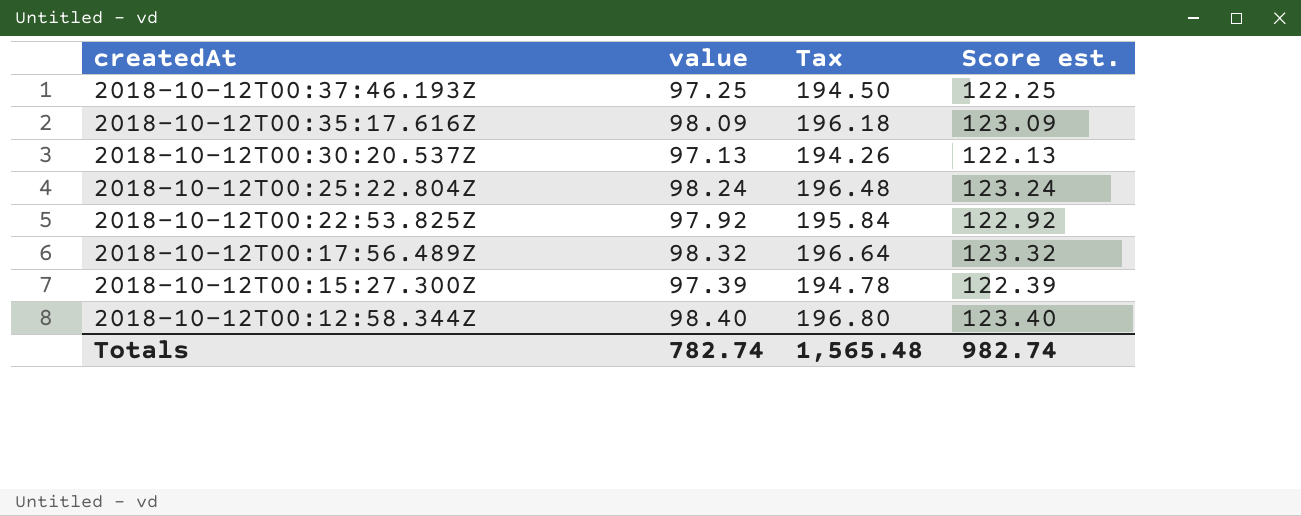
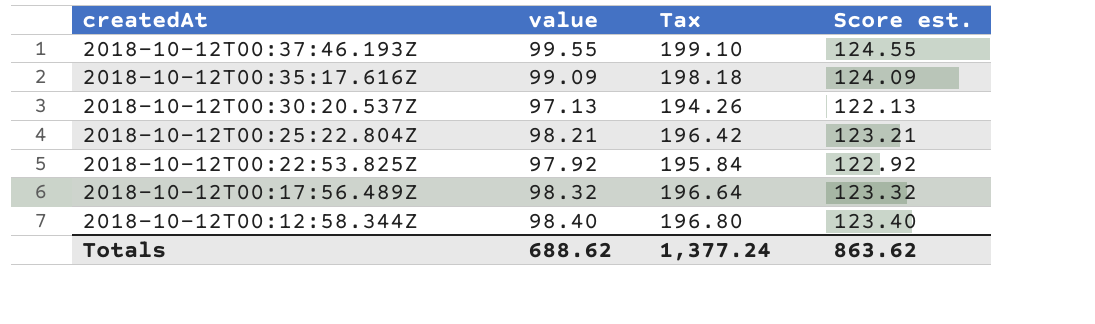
row 2018-10-12T00:15:27.300Z: 97.39 | 194.78 | 122.39 -> none
2018-10-12T00:37:46.193Z | value: 97.25 -> 99.55
2018-10-12T00:37:46.193Z | Tax: 194.50 -> 199.10
2018-10-12T00:37:46.193Z | Score est.: 122.25 -> 124.55
2018-10-12T00:35:17.616Z | value: 98.09 -> 99.09
2018-10-12T00:35:17.616Z | Tax: 196.18 -> 198.18
2018-10-12T00:35:17.616Z | Score est.: 123.09 -> 124.09
2018-10-12T00:25:22.804Z | value: 98.24 -> 98.21
2018-10-12T00:25:22.804Z | Tax: 196.48 -> 196.42
2018-10-12T00:25:22.804Z | Score est.: 123.24 -> 123.21
Totals | value: 782.74 -> 688.62
Totals | Tax: 1,565.48 -> 1,377.24
Totals | Score est.: 982.74 -> 863.62

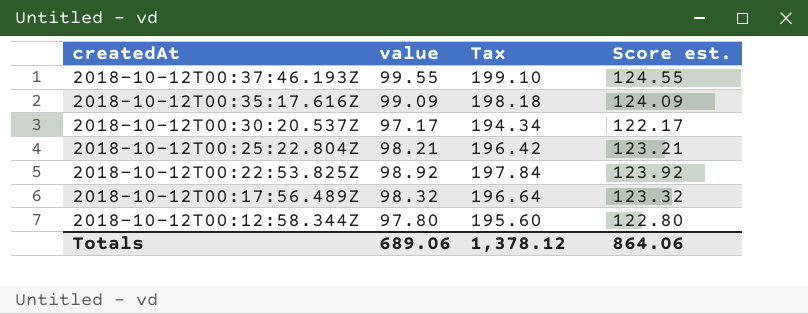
2018-10-12T00:30:20.537Z | value: 97.13 -> 97.17
2018-10-12T00:30:20.537Z | Tax: 194.26 -> 194.34
2018-10-12T00:30:20.537Z | Score est.: 122.13 -> 122.17
2018-10-12T00:22:53.825Z | value: 97.92 -> 98.92
2018-10-12T00:22:53.825Z | Tax: 195.84 -> 197.84
2018-10-12T00:22:53.825Z | Score est.: 122.92 -> 123.92
2018-10-12T00:12:58.344Z | value: 98.40 -> 97.80
2018-10-12T00:12:58.344Z | Tax: 196.80 -> 195.60
2018-10-12T00:12:58.344Z | Score est.: 123.40 -> 122.80
Totals | value: 688.62 -> 689.06
Totals | Tax: 1,377.24 -> 1,378.12
Totals | Score est.: 863.62 -> 864.06

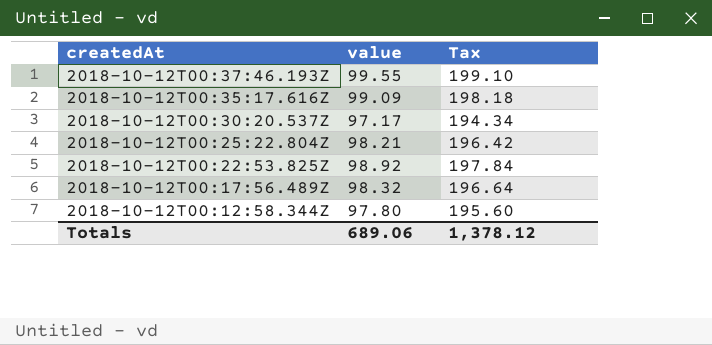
column Score est. | formula: [value] + 25 -> none

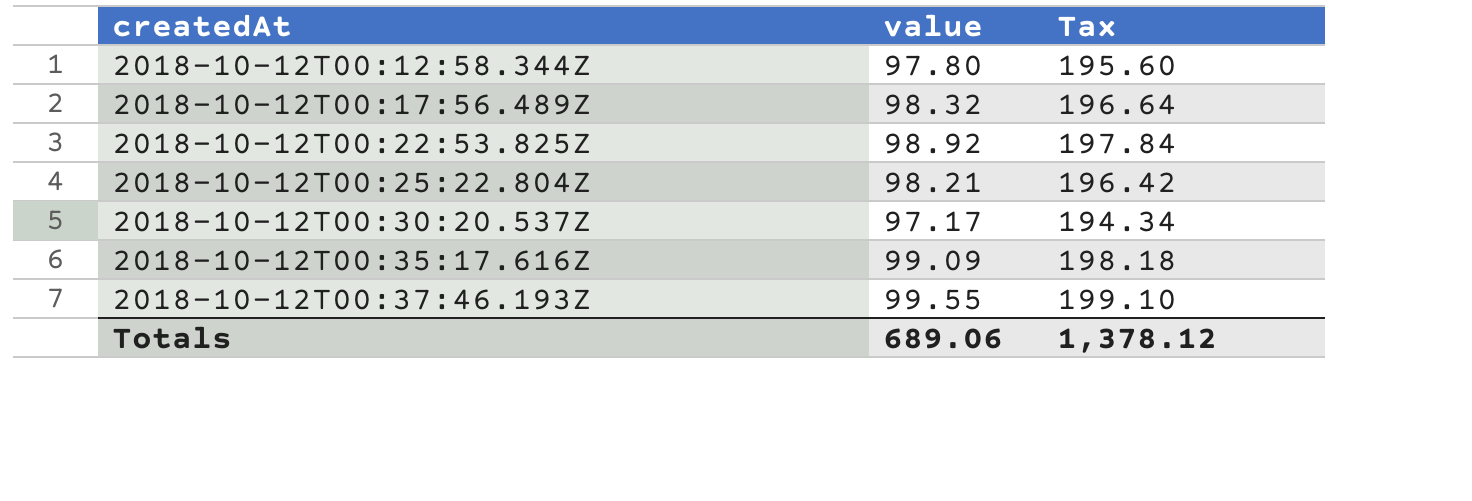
row order: createdAt descending -> createdAt ascending

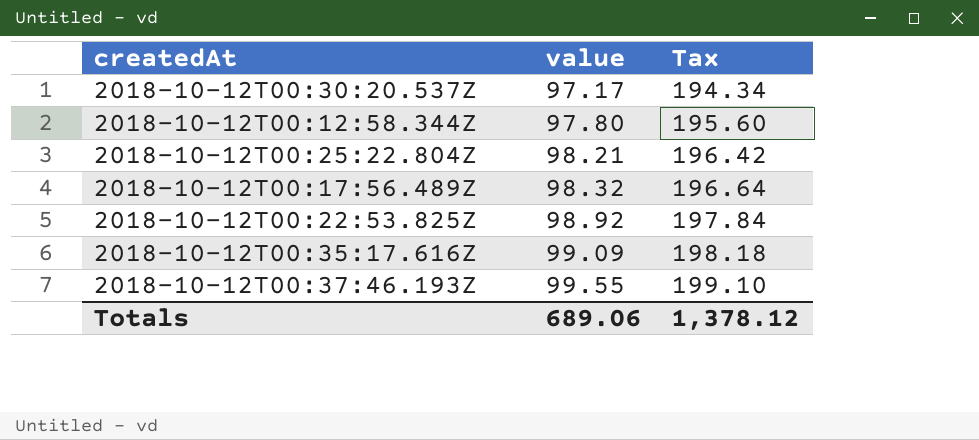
row order: createdAt ascending -> value ascending

